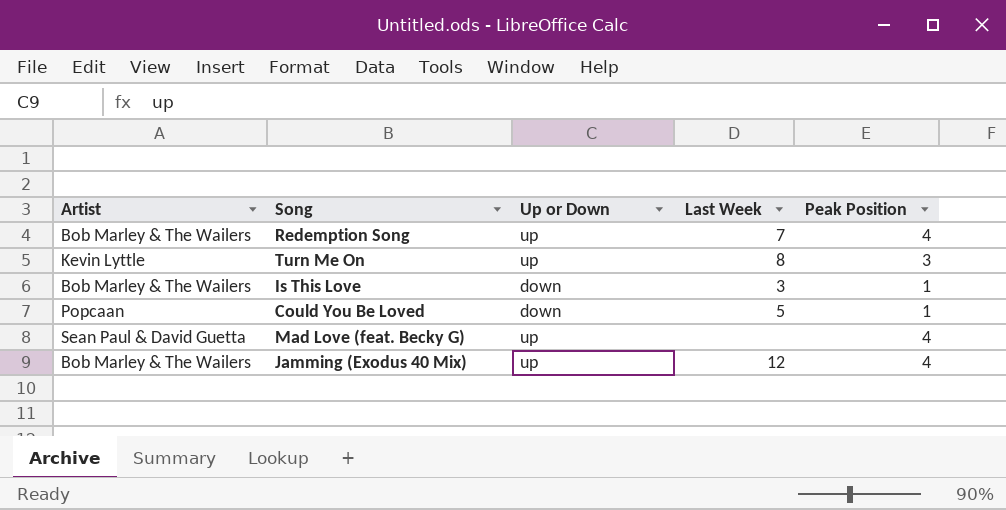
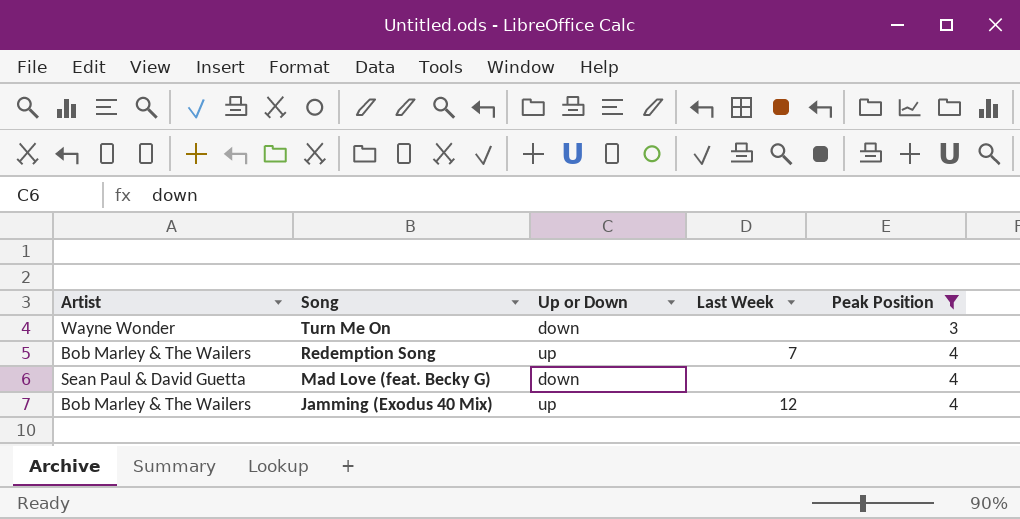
filter: none -> Peak Position != 1
row order: none -> Song descending
Turn Me On | Artist: Kevin Lyttle -> Wayne Wonder
Turn Me On | Up or Down: up -> down
Turn Me On | Last Week: 8 -> none
Mad Love (feat. Becky G) | Up or Down: up -> down

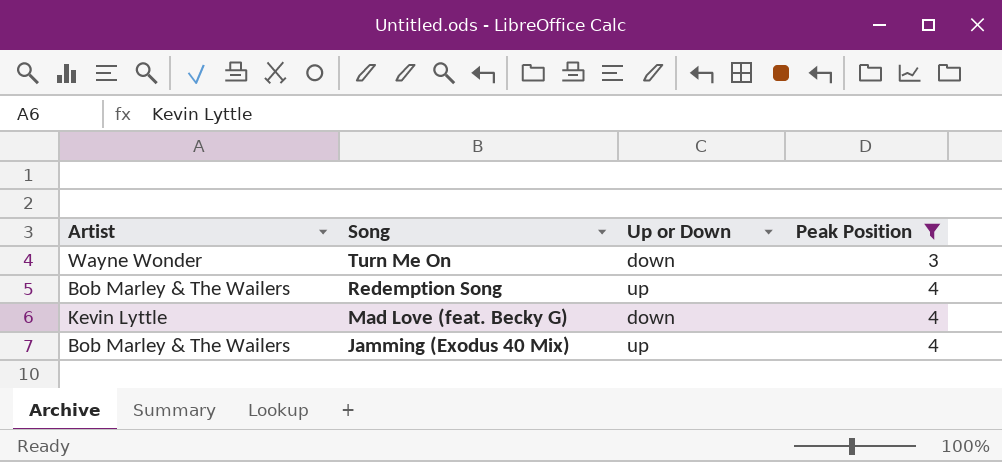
column Last Week | position: 4 -> none
Mad Love (feat. Becky G) | Artist: Sean Paul & David Guetta -> Kevin Lyttle

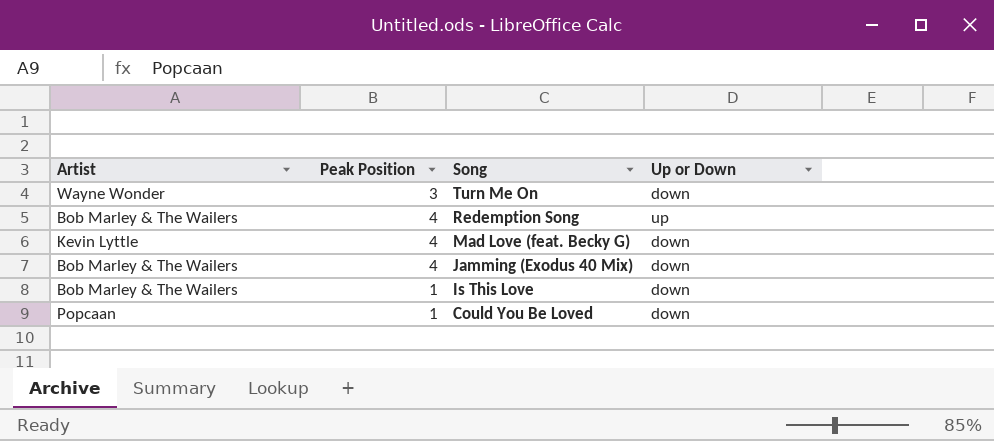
filter: Peak Position != 1 -> none
column Peak Position | position: 4 -> 2
Jamming (Exodus 40 Mix) | Up or Down: up -> down

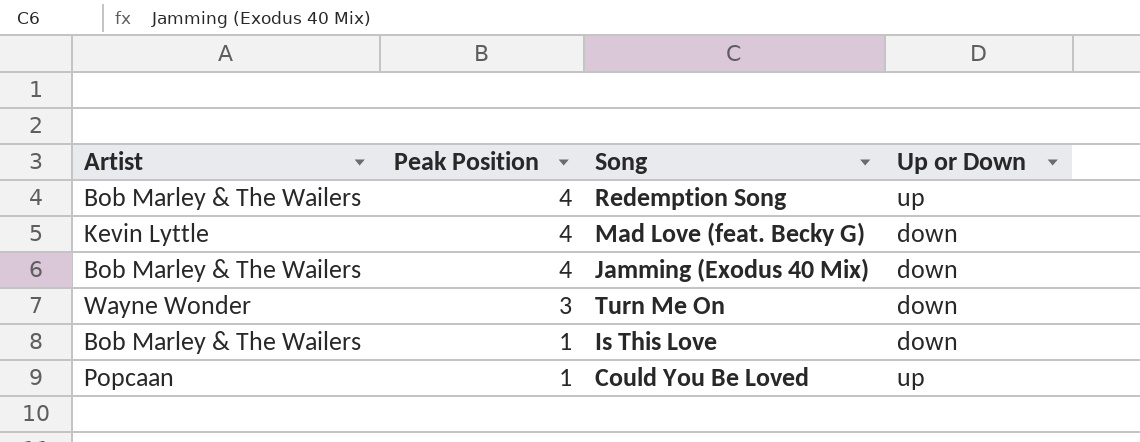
row order: Song descending -> Peak Position descending
Could You Be Loved | Up or Down: down -> up

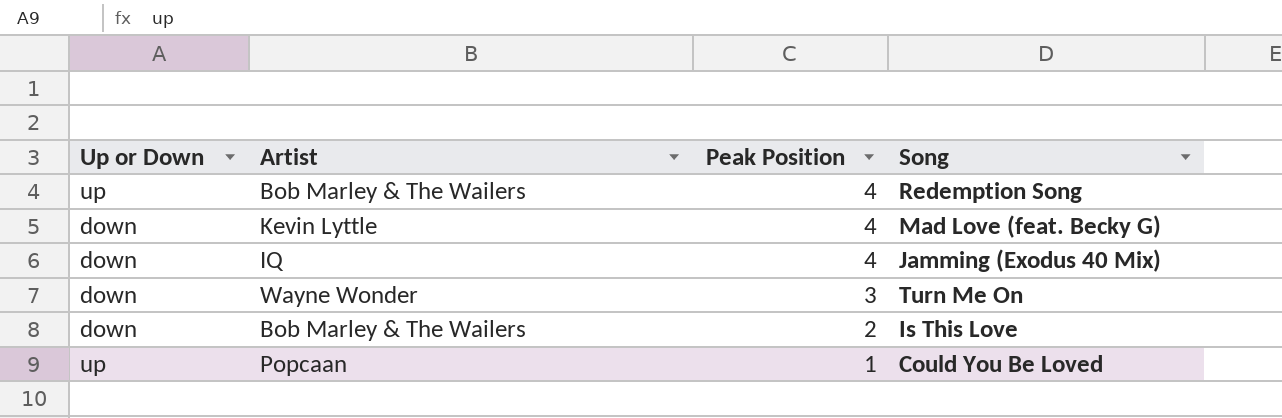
column Up or Down | position: 4 -> 1
Jamming (Exodus 40 Mix) | Artist: Bob Marley & The Wailers -> IQ
Is This Love | Peak Position: 1 -> 2

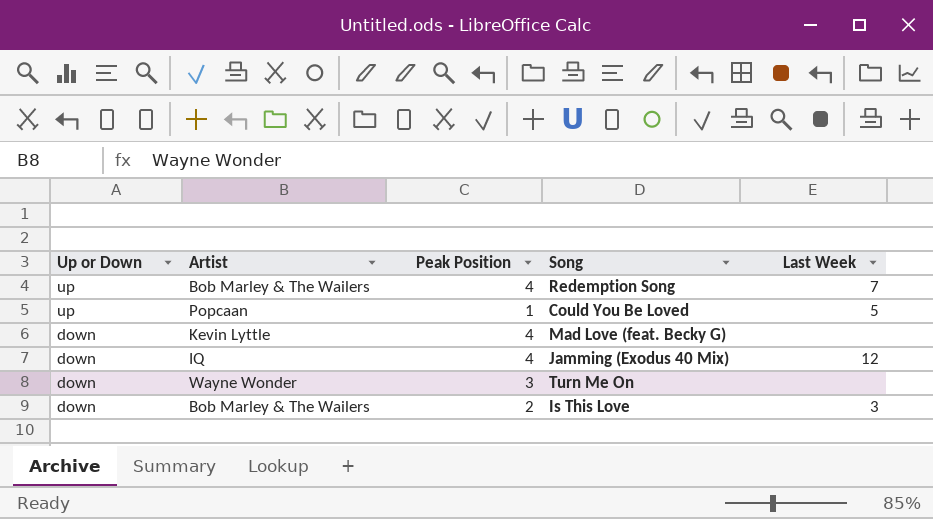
row order: Peak Position descending -> Up or Down descending
column Last Week | position: none -> 5

